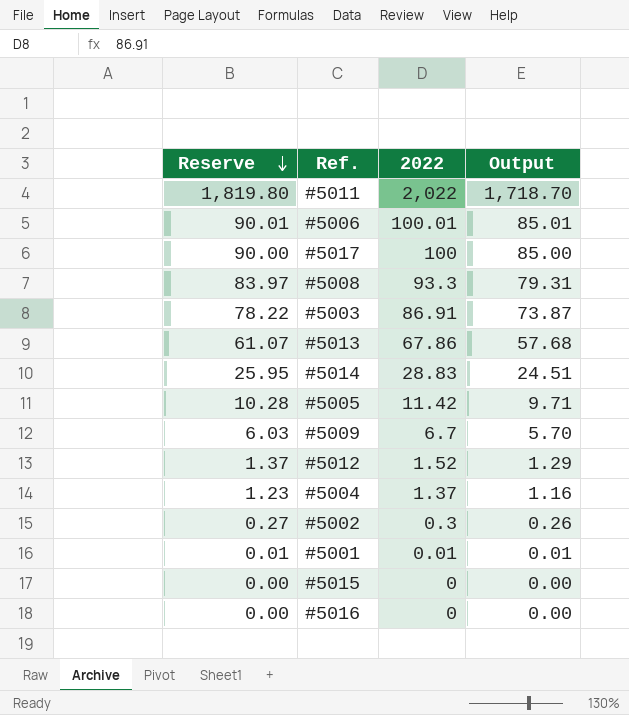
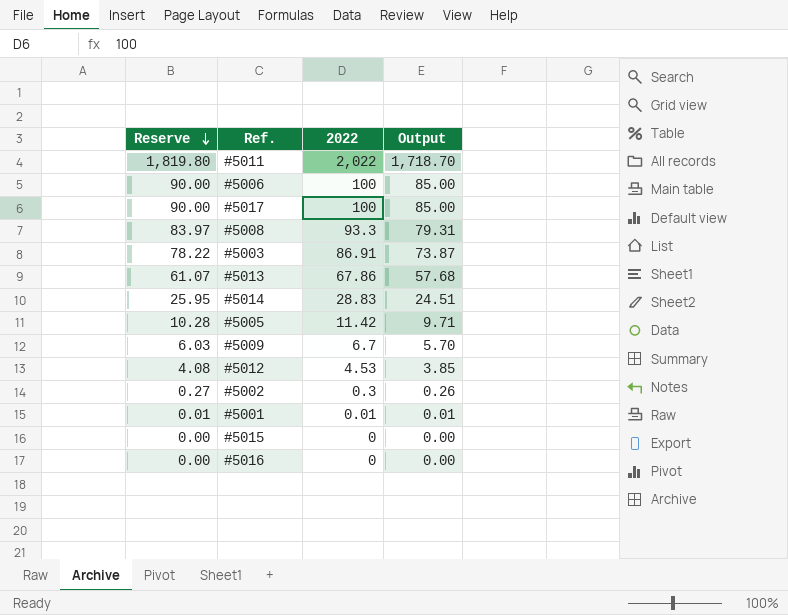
row #5004: 1.23 | 1.37 | 1.16 -> none
#5006 | Reserve: 90.01 -> 90.00
#5006 | 2022: 100.01 -> 100
#5006 | Output: 85.01 -> 85.00
#5012 | Reserve: 1.37 -> 4.08
#5012 | 2022: 1.52 -> 4.53
#5012 | Output: 1.29 -> 3.85

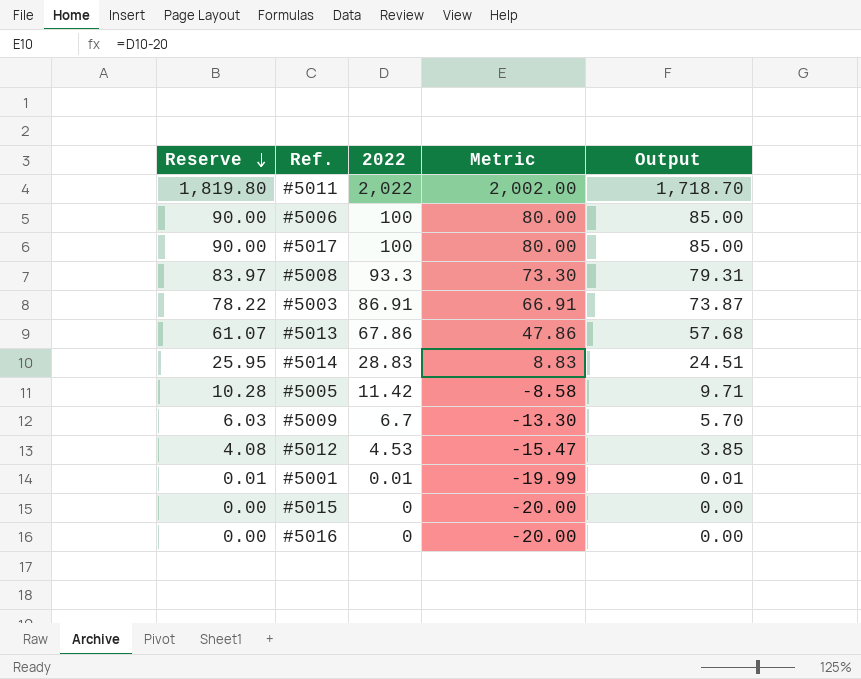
column Metric | formula: none -> [2022] - 20
row #5002: 0.27 | 0.3 | 0.26 -> none

